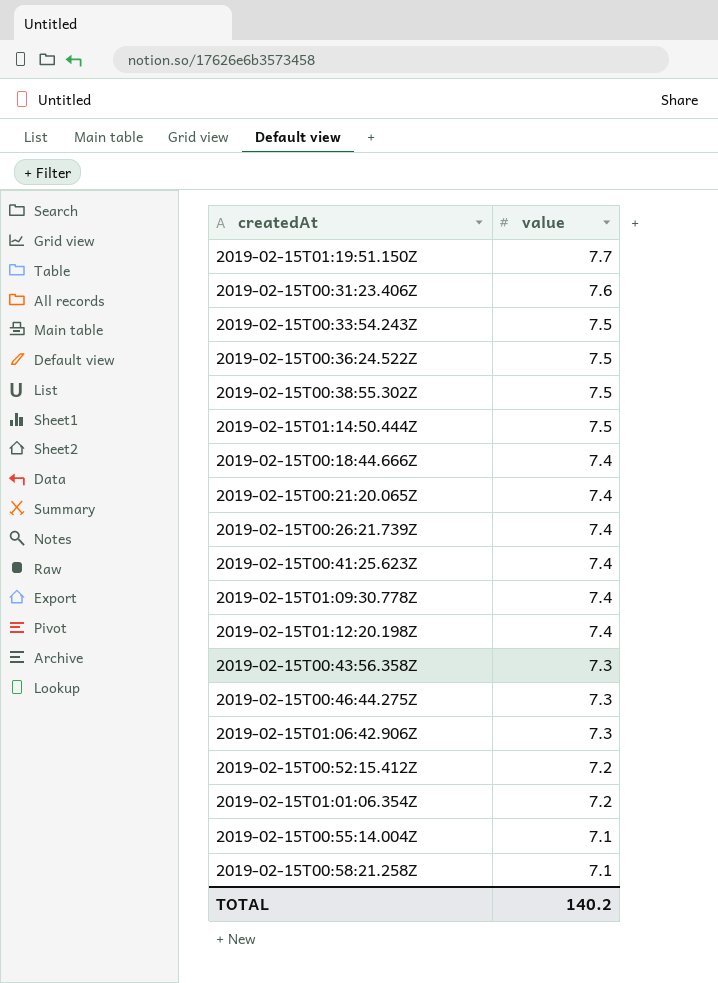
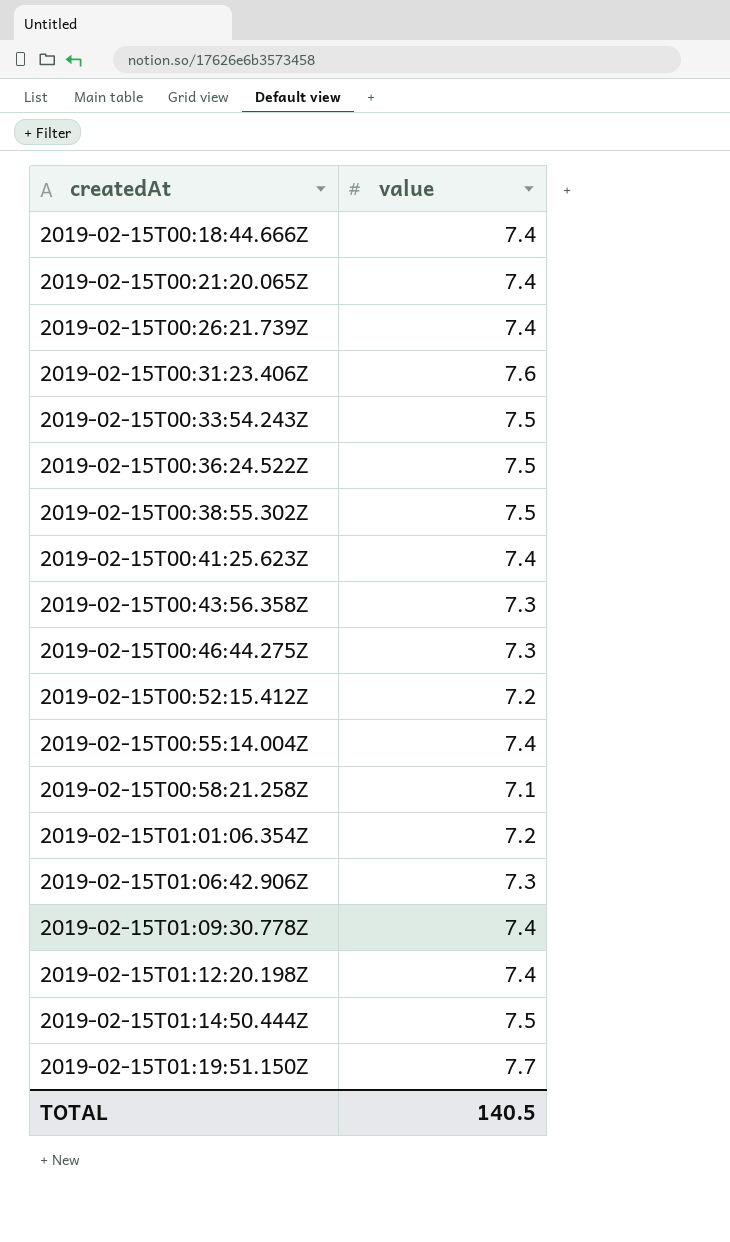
row order: value descending -> createdAt ascending
2019-02-15T00:55:14.004Z | value: 7.1 -> 7.4
TOTAL | value: 140.2 -> 140.5

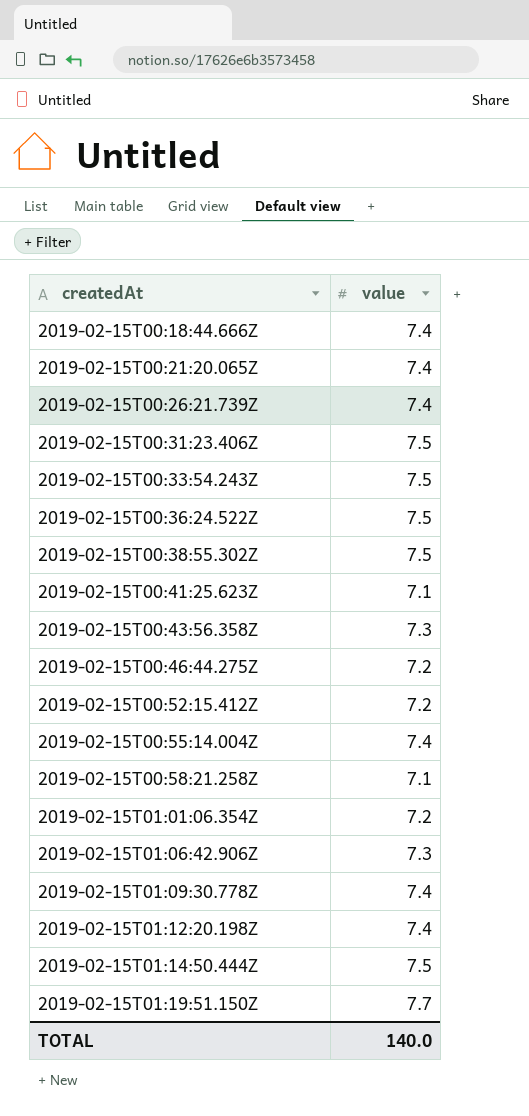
2019-02-15T00:31:23.406Z | value: 7.6 -> 7.5
2019-02-15T00:41:25.623Z | value: 7.4 -> 7.1
2019-02-15T00:46:44.275Z | value: 7.3 -> 7.2
TOTAL | value: 140.5 -> 140.0

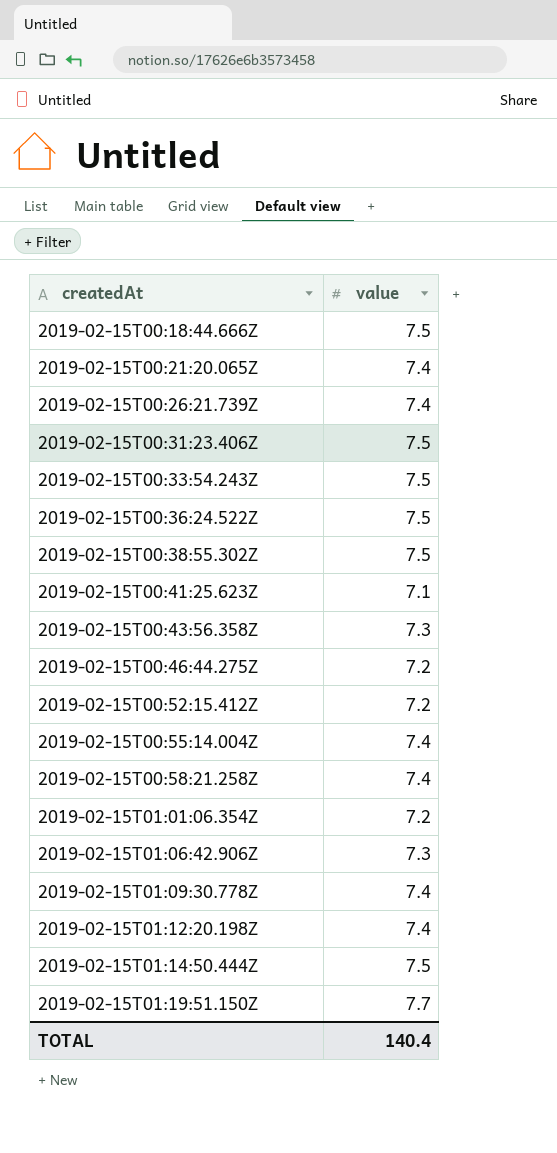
2019-02-15T00:18:44.666Z | value: 7.4 -> 7.5
2019-02-15T00:58:21.258Z | value: 7.1 -> 7.4
TOTAL | value: 140.0 -> 140.4

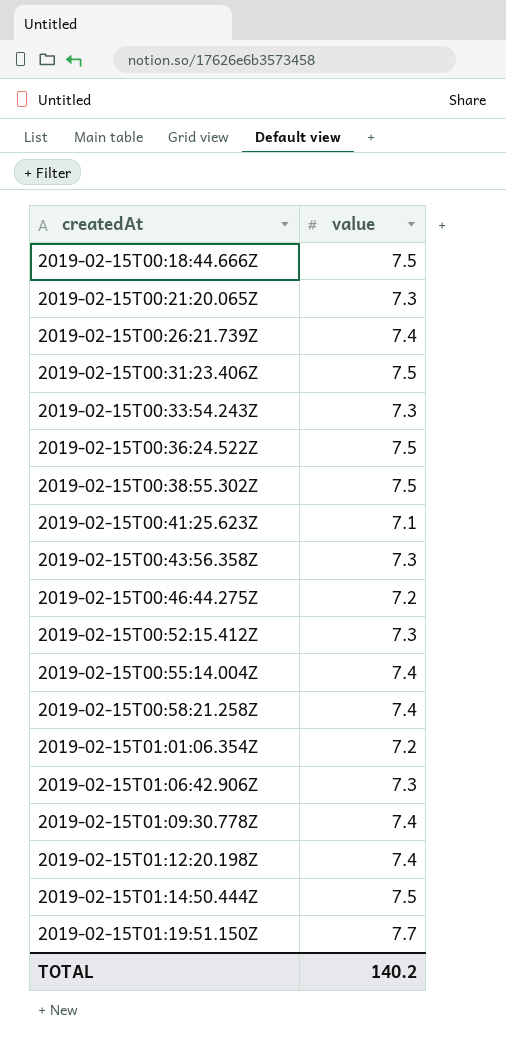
2019-02-15T00:21:20.065Z | value: 7.4 -> 7.3
2019-02-15T00:33:54.243Z | value: 7.5 -> 7.3
2019-02-15T00:52:15.412Z | value: 7.2 -> 7.3
TOTAL | value: 140.4 -> 140.2

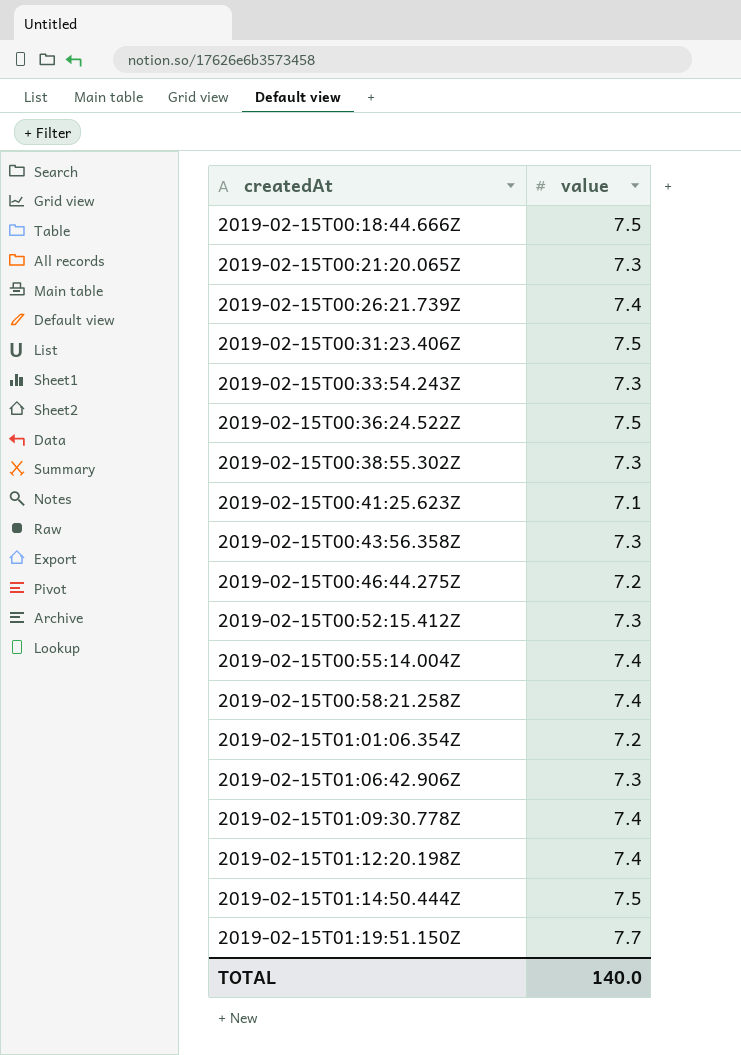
2019-02-15T00:38:55.302Z | value: 7.5 -> 7.3
TOTAL | value: 140.2 -> 140.0

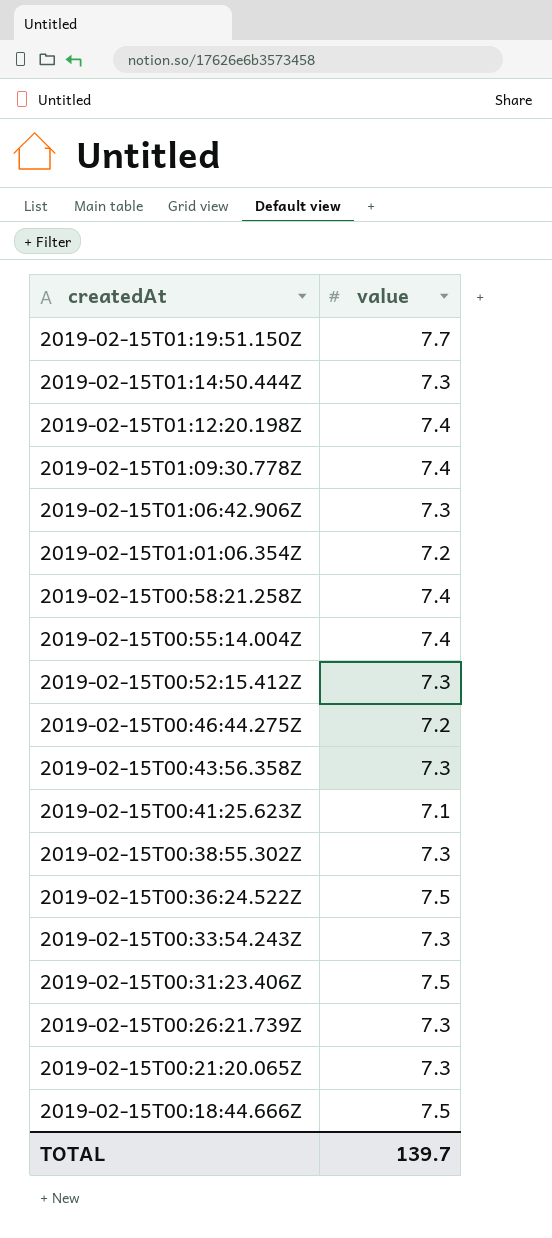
row order: createdAt ascending -> createdAt descending
2019-02-15T01:14:50.444Z | value: 7.5 -> 7.3
2019-02-15T00:26:21.739Z | value: 7.4 -> 7.3
TOTAL | value: 140.0 -> 139.7

